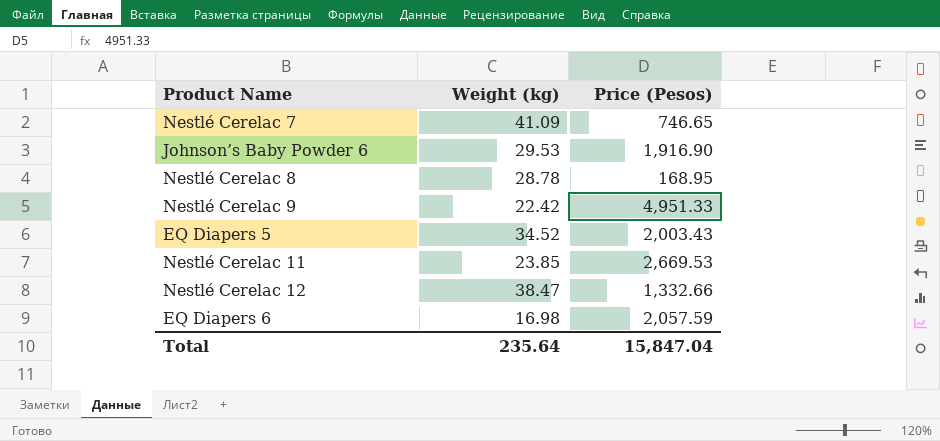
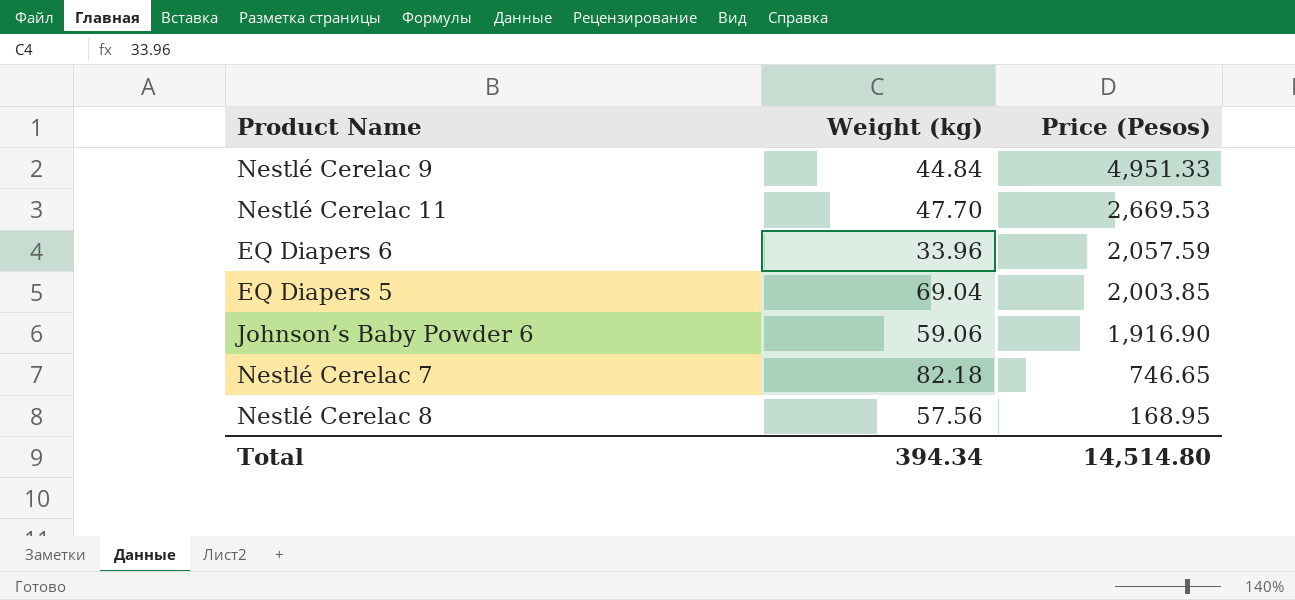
row order: none -> Price (Pesos) descending
row Nestlé Cerelac 12: 38.47 | 1,332.66 -> none
Nestlé Cerelac 9 | Weight (kg): 22.42 -> 44.84
Nestlé Cerelac 11 | Weight (kg): 23.85 -> 47.70
EQ Diapers 6 | Weight (kg): 16.98 -> 33.96
EQ Diapers 5 | Weight (kg): 34.52 -> 69.04
EQ Diapers 5 | Price (Pesos): 2,003.43 -> 2,003.85
Johnson’s Baby Powder 6 | Weight (kg): 29.53 -> 59.06
Nestlé Cerelac 7 | Weight (kg): 41.09 -> 82.18
Nestlé Cerelac 8 | Weight (kg): 28.78 -> 57.56
Total | Weight (kg): 235.64 -> 394.34
Total | Price (Pesos): 15,847.04 -> 14,514.80

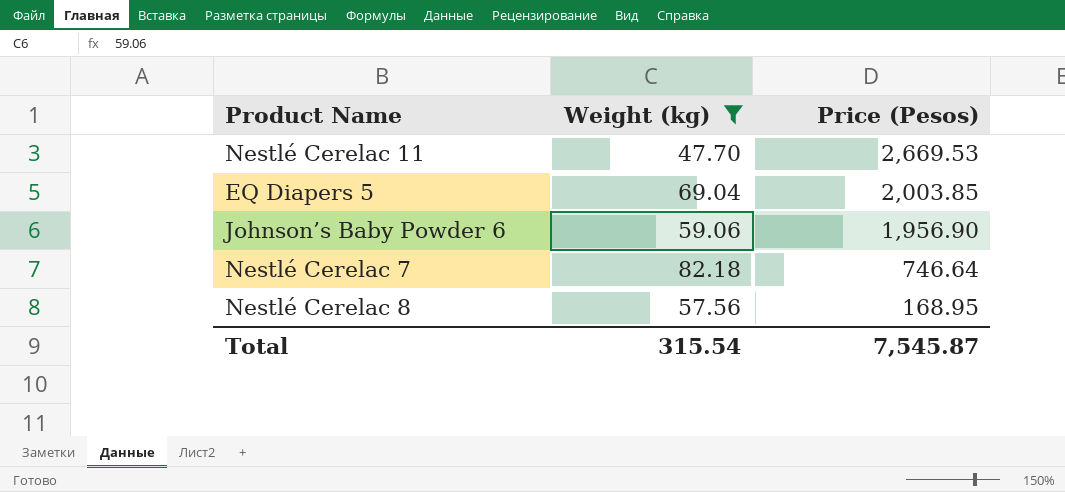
filter: none -> Weight (kg) >= 47.70
Johnson’s Baby Powder 6 | Price (Pesos): 1,916.90 -> 1,956.90
Nestlé Cerelac 7 | Price (Pesos): 746.65 -> 746.64
Total | Weight (kg): 394.34 -> 315.54
Total | Price (Pesos): 14,514.80 -> 7,545.87

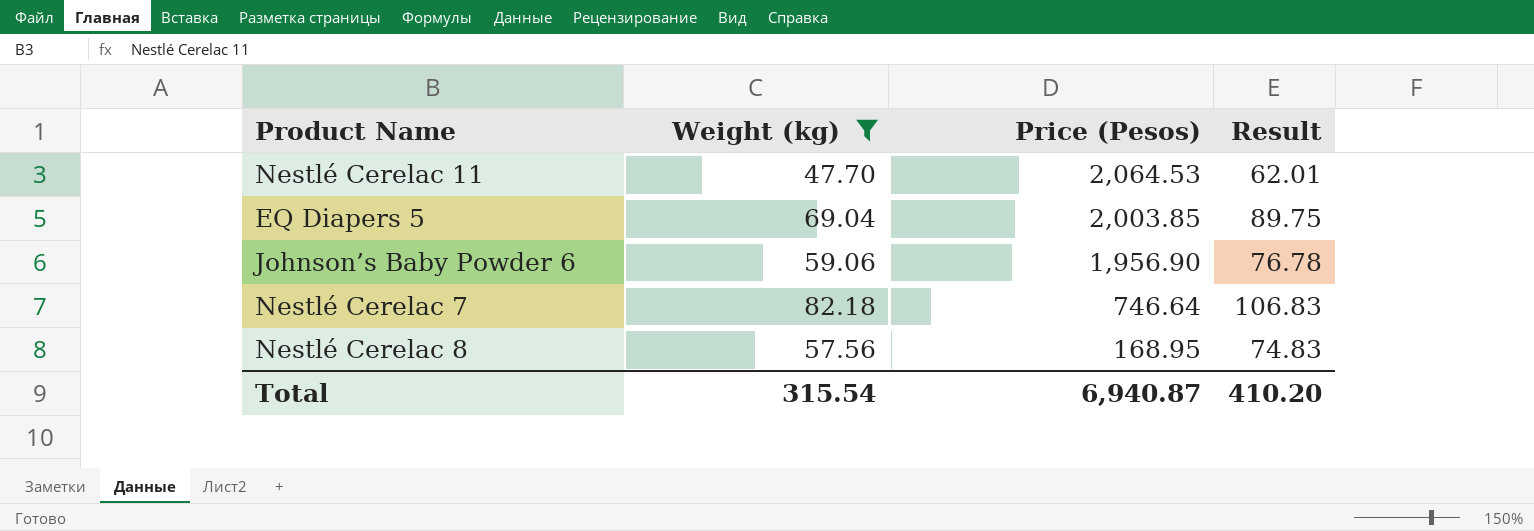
column Result | formula: none -> [Weight (kg)] * 1.3
Nestlé Cerelac 11 | Price (Pesos): 2,669.53 -> 2,064.53
Total | Price (Pesos): 7,545.87 -> 6,940.87

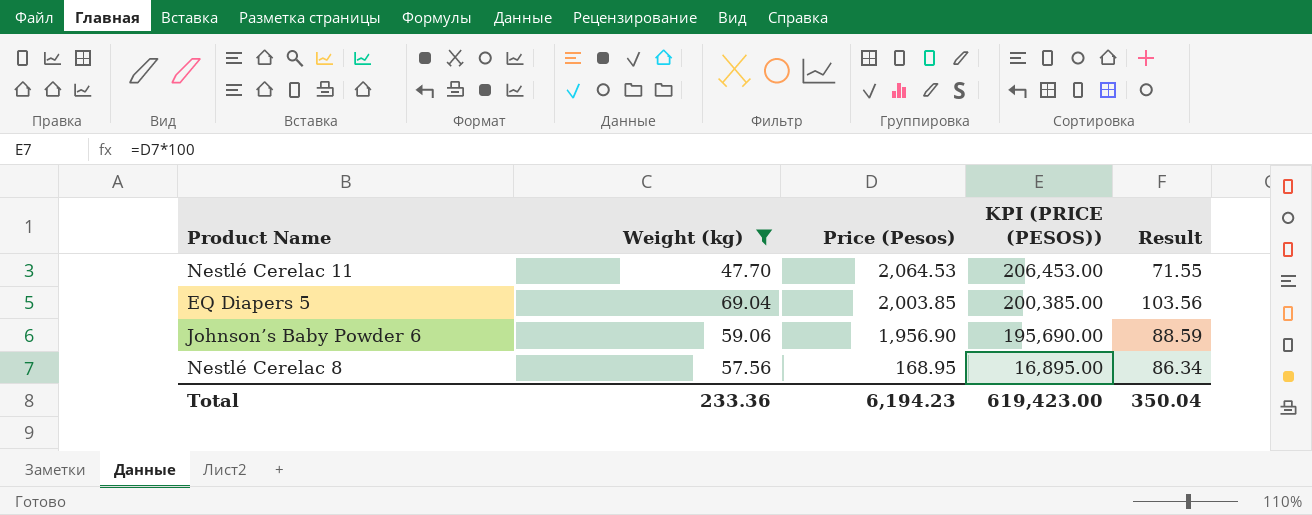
column KPI (PRICE (PESOS)) | formula: none -> [Price (Pesos)] * 100
column Result | formula: [Weight (kg)] * 1.3 -> [Weight (kg)] * 1.5
row Nestlé Cerelac 7: 82.18 | 746.64 | 106.83 -> none
Total | Weight (kg): 315.54 -> 233.36
Total | Price (Pesos): 6,940.87 -> 6,194.23
Total | Result: 410.20 -> 350.04

